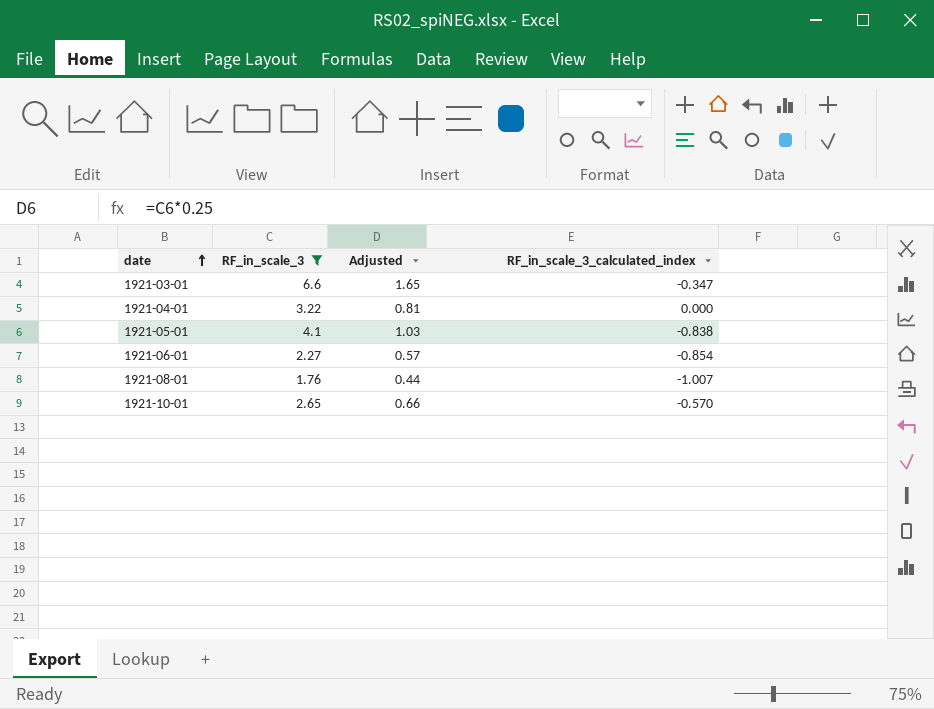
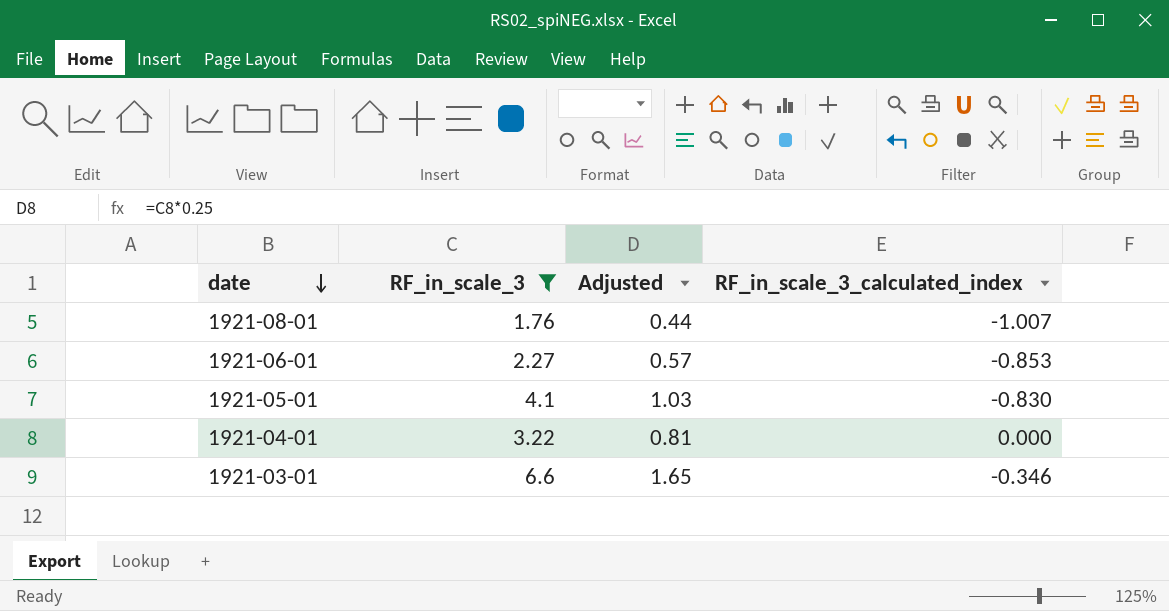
row order: date ascending -> date descending
row 1921-10-01: 2.65 | 0.66 | -0.570 -> none
1921-06-01 | RF_in_scale_3_calculated_index: -0.854 -> -0.853
1921-05-01 | RF_in_scale_3_calculated_index: -0.838 -> -0.830
1921-03-01 | RF_in_scale_3_calculated_index: -0.347 -> -0.346

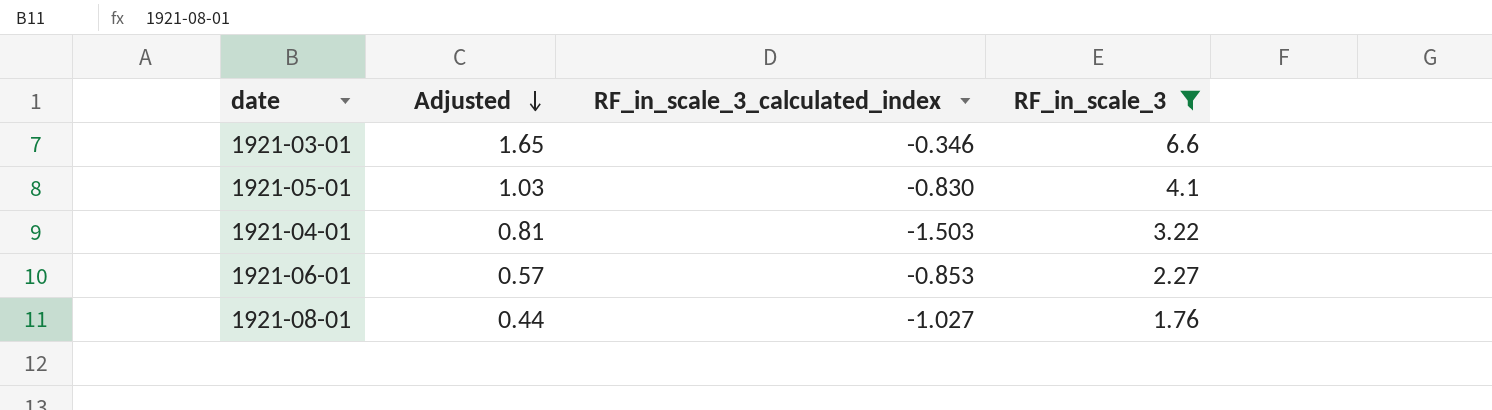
row order: date descending -> Adjusted descending
column RF_in_scale_3 | position: 2 -> 4
1921-04-01 | RF_in_scale_3_calculated_index: 0.000 -> -1.503
1921-08-01 | RF_in_scale_3_calculated_index: -1.007 -> -1.027

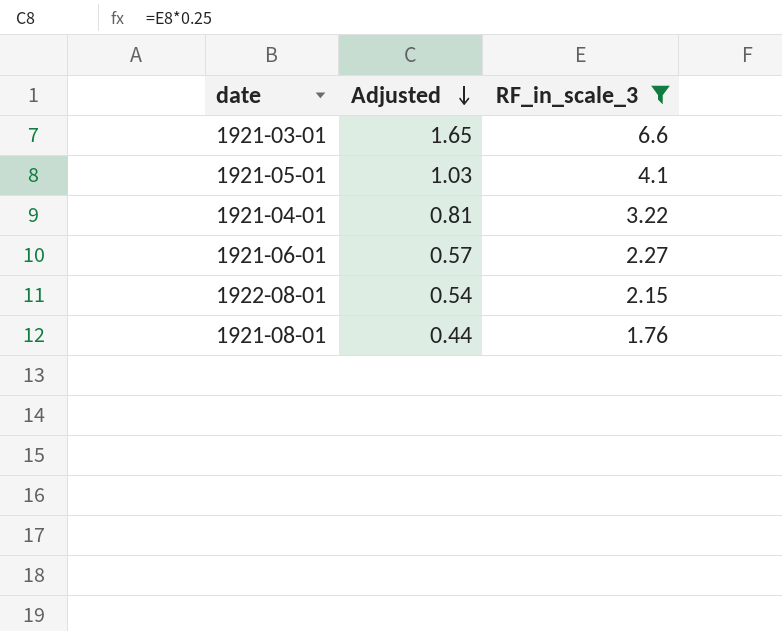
column RF_in_scale_3_calculated_index | position: 3 -> none
row 1922-08-01: none -> 0.54 | 2.15

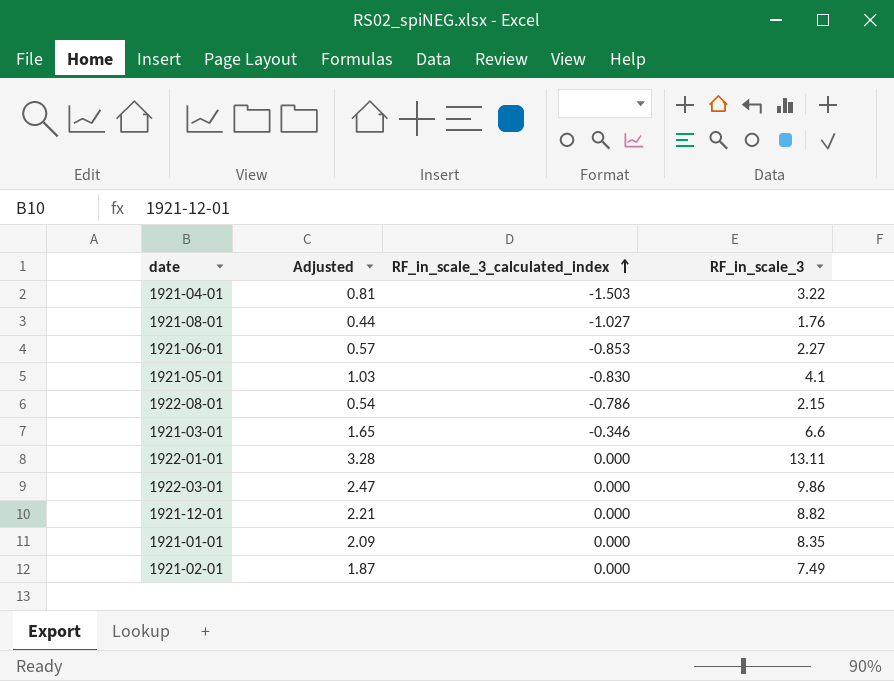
filter: RF_in_scale_3 <= 6.6 -> none
row order: Adjusted descending -> RF_in_scale_3_calculated_index ascending
column RF_in_scale_3_calculated_index | position: none -> 3

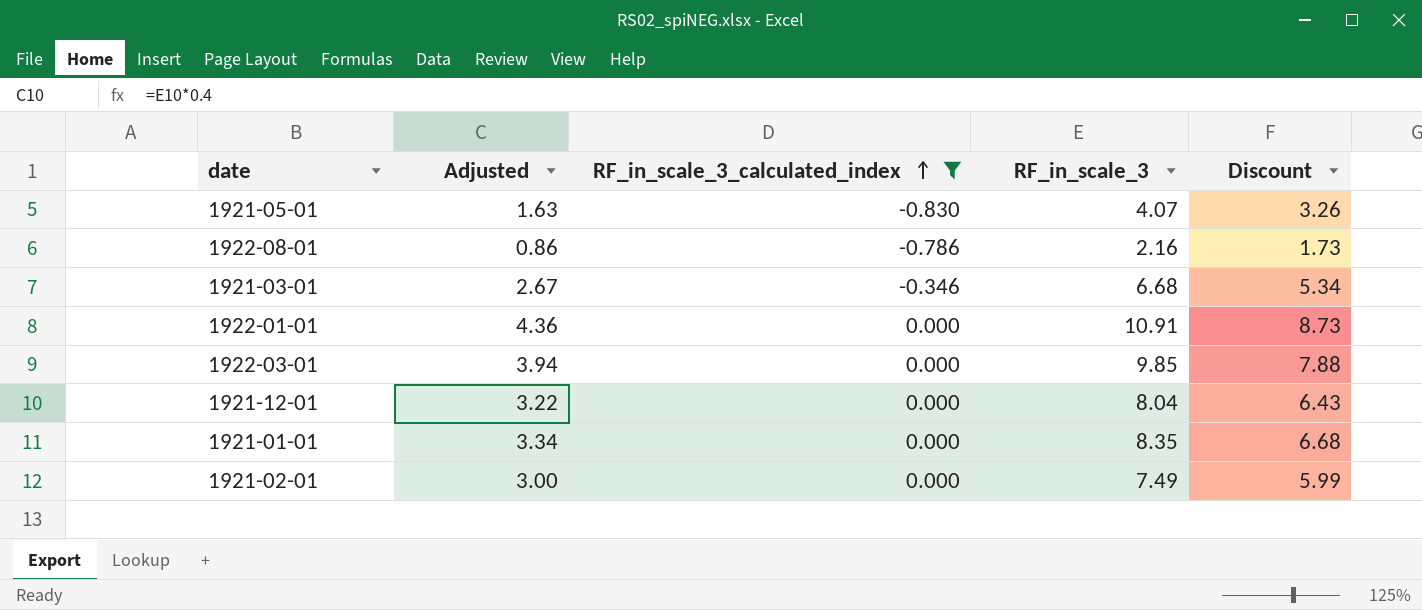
filter: none -> RF_in_scale_3_calculated_index >= -0.830
column Adjusted | formula: [RF_in_scale_3] * 0.25 -> [RF_in_scale_3] * 0.4
column Discount | formula: none -> [RF_in_scale_3] * 0.8
1921-05-01 | RF_in_scale_3: 4.1 -> 4.07
1922-08-01 | RF_in_scale_3: 2.15 -> 2.16
1921-03-01 | RF_in_scale_3: 6.6 -> 6.68
1922-01-01 | RF_in_scale_3: 13.11 -> 10.91
1922-03-01 | RF_in_scale_3: 9.86 -> 9.85
1921-12-01 | RF_in_scale_3: 8.82 -> 8.04

